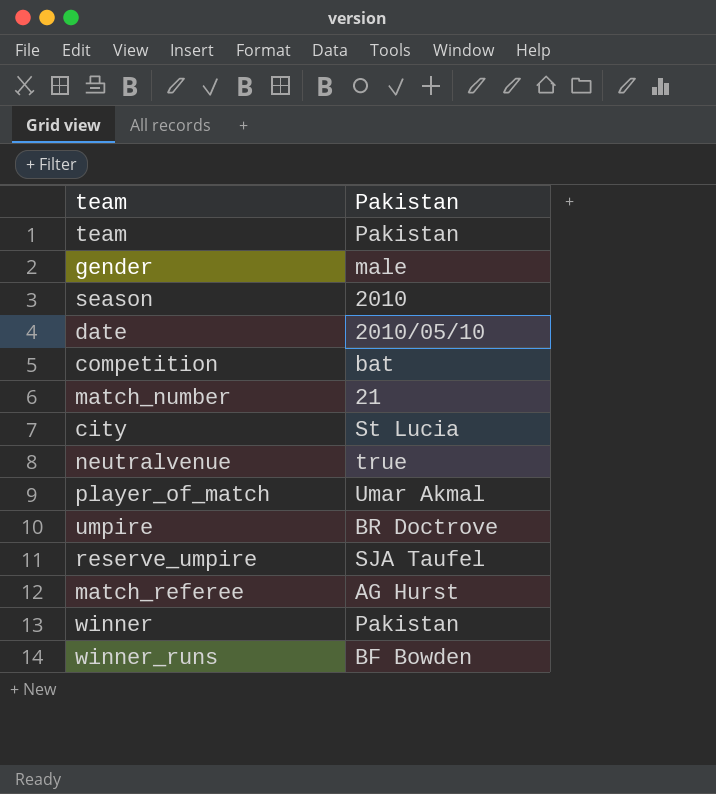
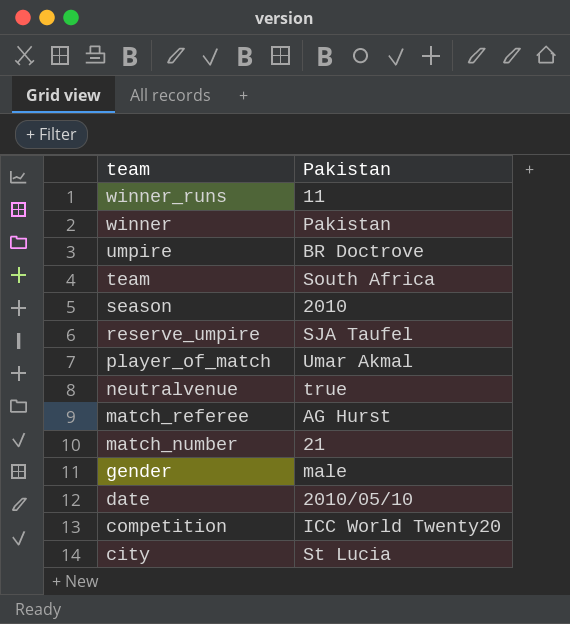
row order: none -> team descending
winner_runs | Pakistan: BF Bowden -> 11
team | Pakistan: Pakistan -> South Africa
competition | Pakistan: bat -> ICC World Twenty20

